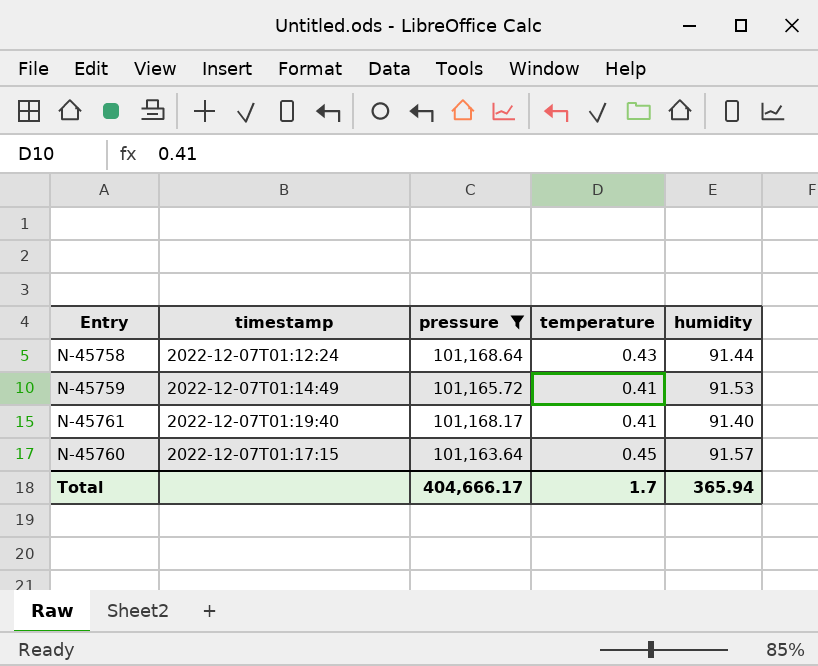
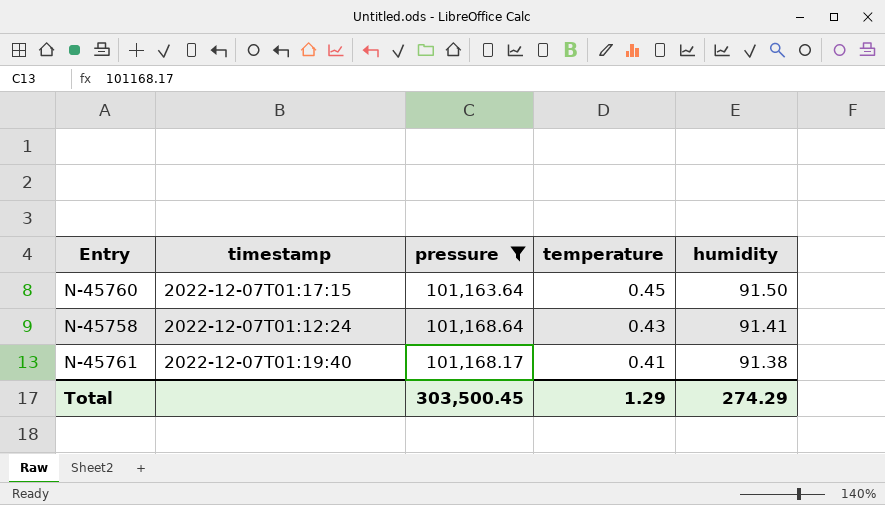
row order: none -> temperature descending
row N-45759: 2022-12-07T01:14:49 | 101,165.72 | 0.41 | 91.53 -> none
N-45760 | humidity: 91.57 -> 91.50
N-45758 | humidity: 91.44 -> 91.41
N-45761 | humidity: 91.40 -> 91.38
Total | pressure: 404,666.17 -> 303,500.45
Total | temperature: 1.7 -> 1.29
Total | humidity: 365.94 -> 274.29

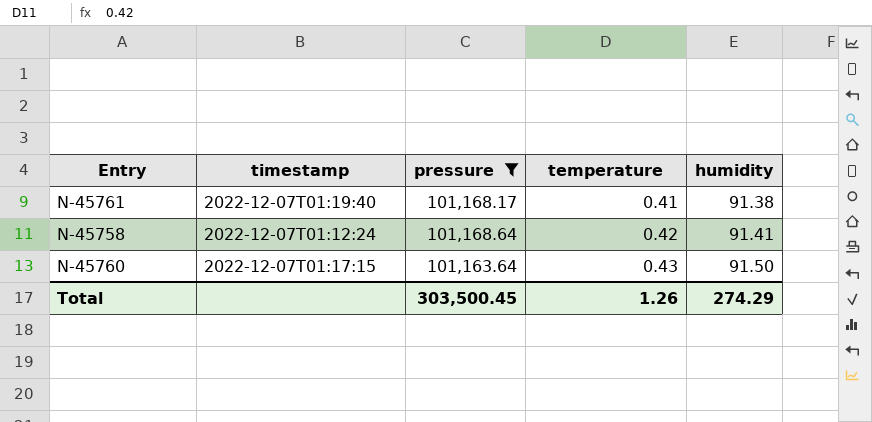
row order: temperature descending -> temperature ascending
N-45758 | temperature: 0.43 -> 0.42
N-45760 | temperature: 0.45 -> 0.43
Total | temperature: 1.29 -> 1.26

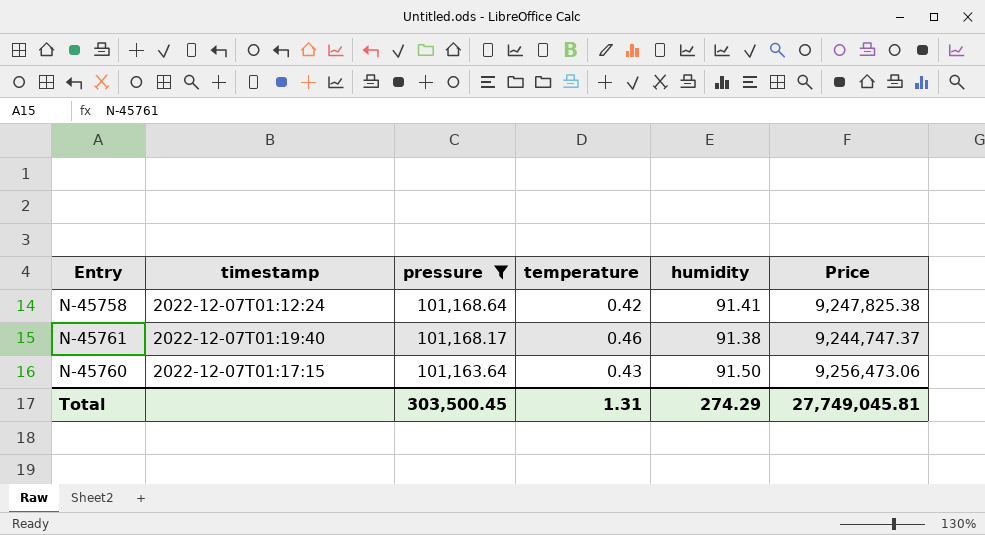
row order: temperature ascending -> pressure descending
column Price | formula: none -> [pressure] * [humidity]
N-45761 | temperature: 0.41 -> 0.46
Total | temperature: 1.26 -> 1.31

